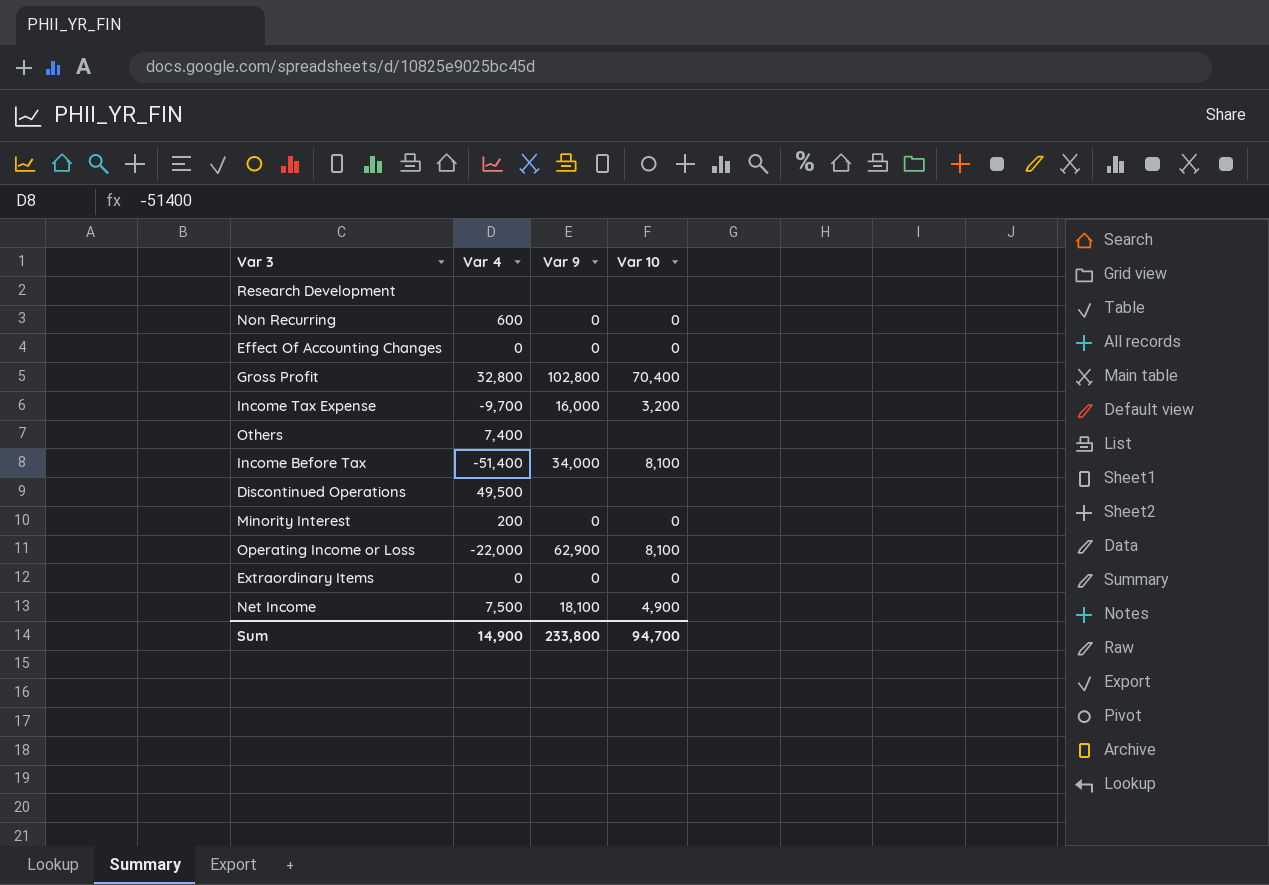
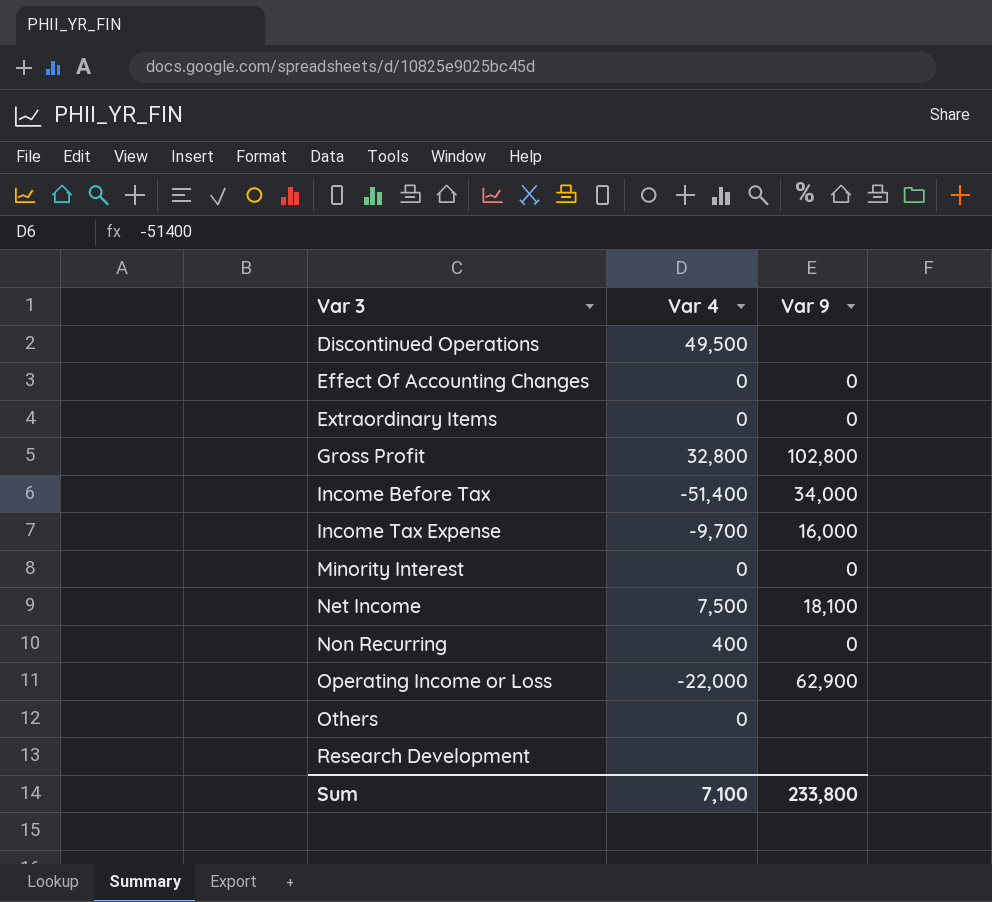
row order: none -> Var 3 ascending
column Var 10 | position: 4 -> none
Minority Interest | Var 4: 200 -> 0
Non Recurring | Var 4: 600 -> 400
Others | Var 4: 7,400 -> 0
Sum | Var 4: 14,900 -> 7,100

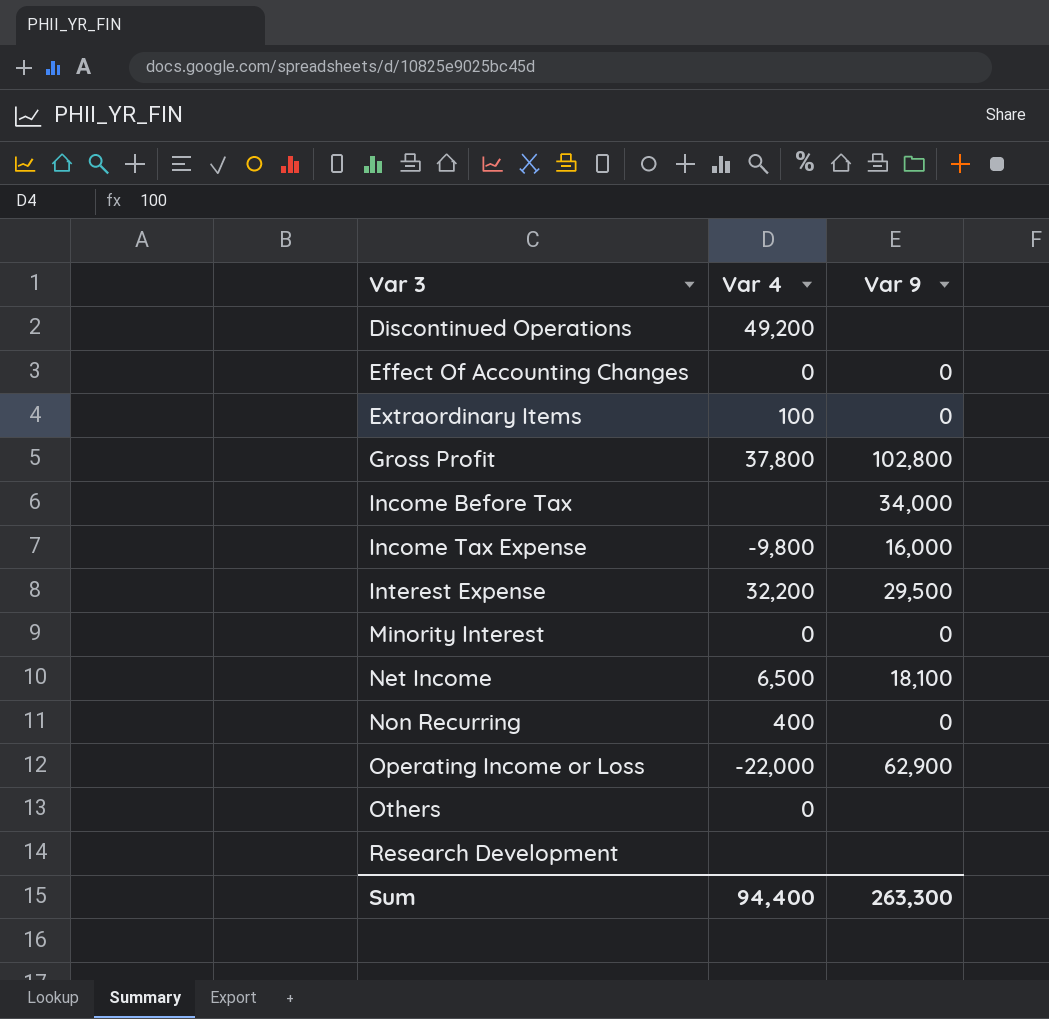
Discontinued Operations | Var 4: 49,500 -> 49,200
Extraordinary Items | Var 4: 0 -> 100
Gross Profit | Var 4: 32,800 -> 37,800
Income Before Tax | Var 4: -51,400 -> none
Income Tax Expense | Var 4: -9,700 -> -9,800
row Interest Expense: none -> 32,200 | 29,500
Net Income | Var 4: 7,500 -> 6,500
Sum | Var 4: 7,100 -> 94,400
Sum | Var 9: 233,800 -> 263,300

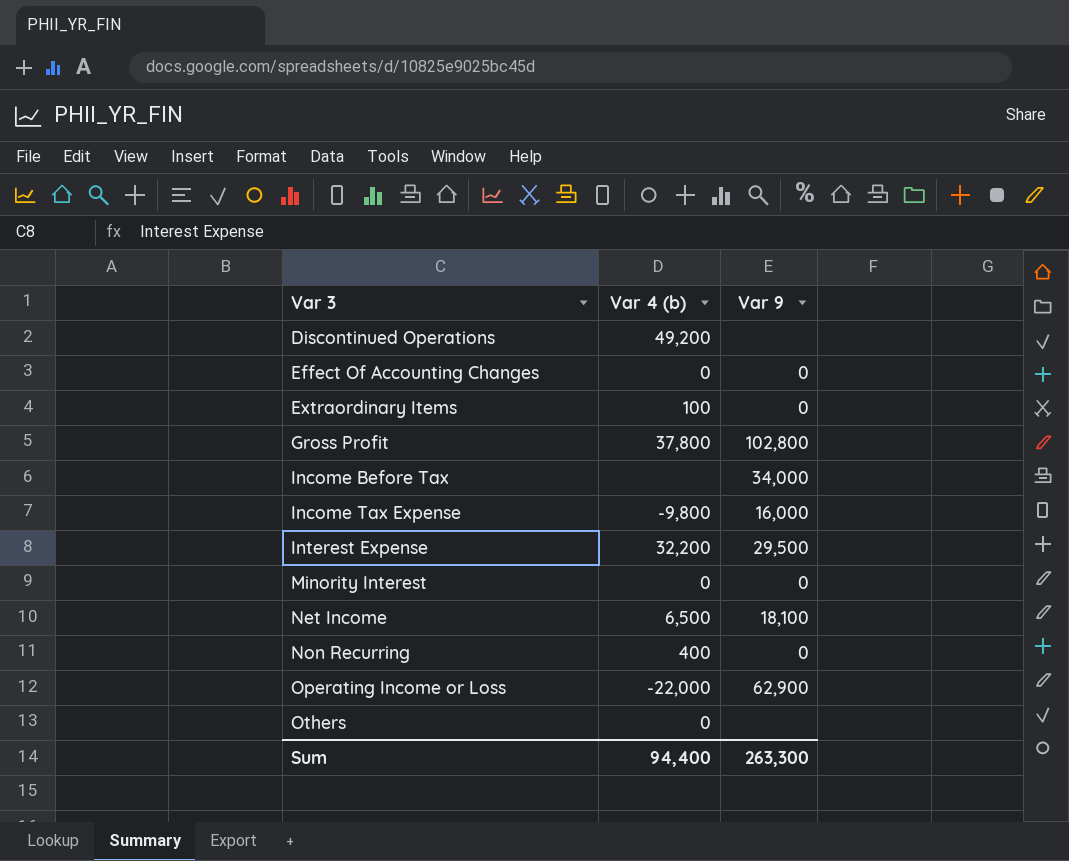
column name: Var 4 -> Var 4 (b)
row Research Development: none | none -> none

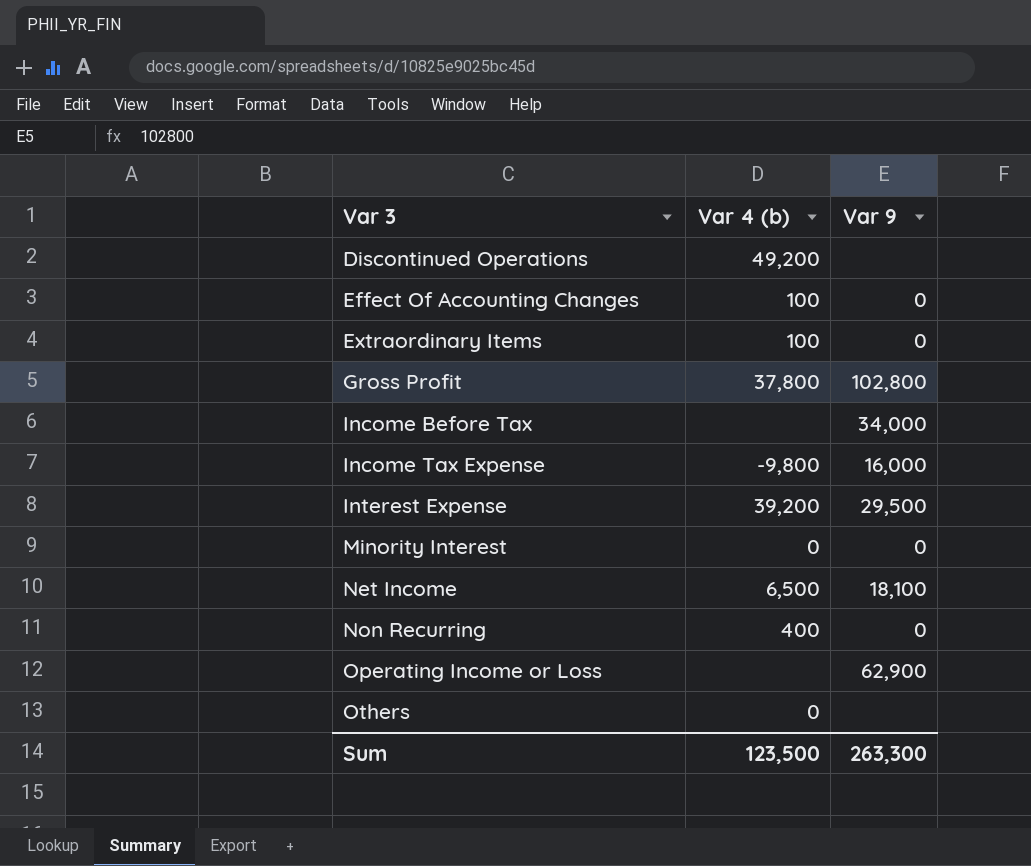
Effect Of Accounting Changes | Var 4 (b): 0 -> 100
Interest Expense | Var 4 (b): 32,200 -> 39,200
Operating Income or Loss | Var 4 (b): -22,000 -> none
Sum | Var 4 (b): 94,400 -> 123,500

